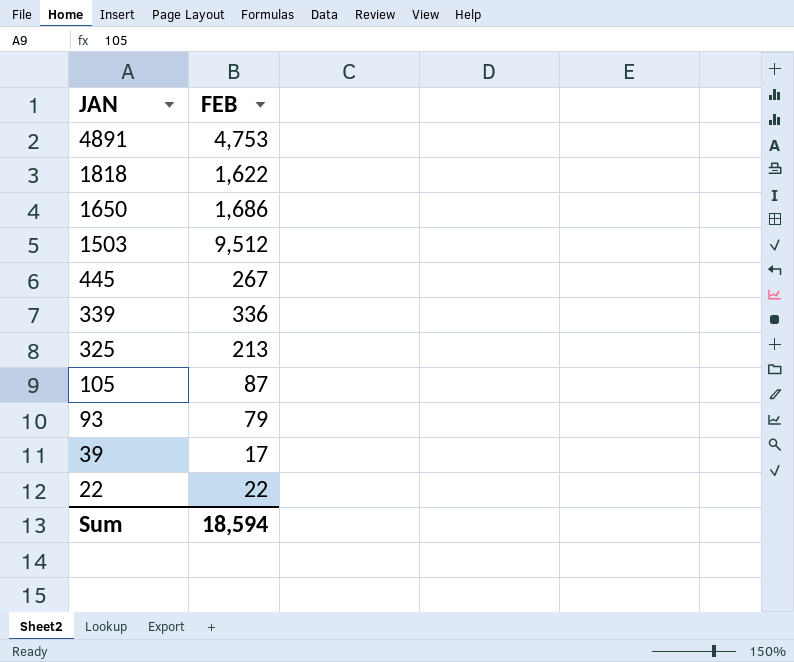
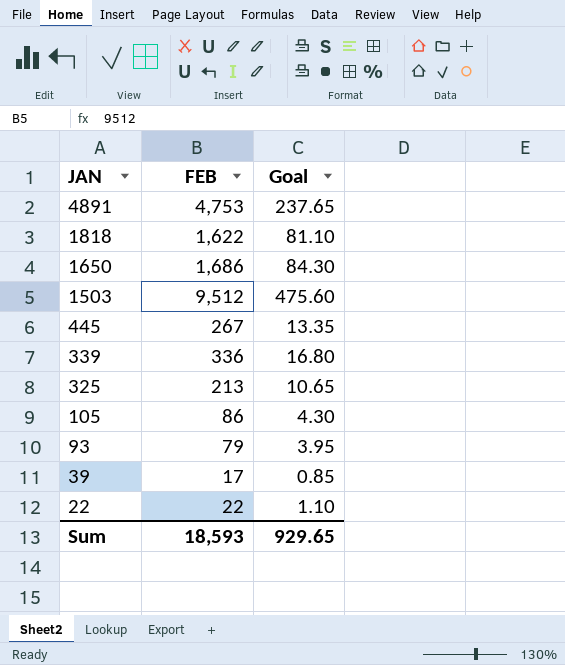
column Goal | formula: none -> [FEB] * 0.05
105 | FEB: 87 -> 86
Sum | FEB: 18,594 -> 18,593

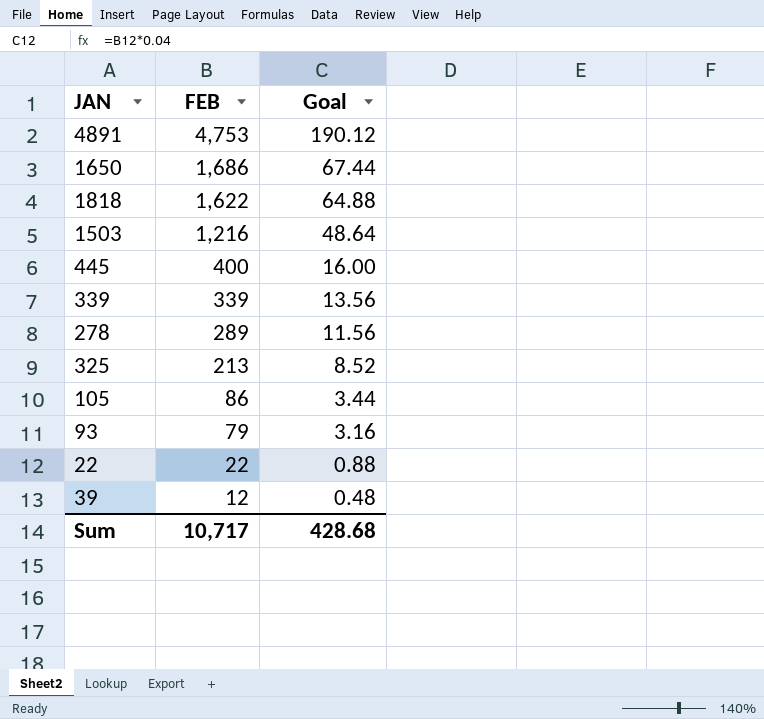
row order: JAN descending -> FEB descending
column Goal | formula: [FEB] * 0.05 -> [FEB] * 0.04
1503 | FEB: 9,512 -> 1,216
445 | FEB: 267 -> 400
339 | FEB: 336 -> 339
row 278: none -> 289 | 11.56
39 | FEB: 17 -> 12
Sum | FEB: 18,593 -> 10,717
Sum | Goal: 929.65 -> 428.68

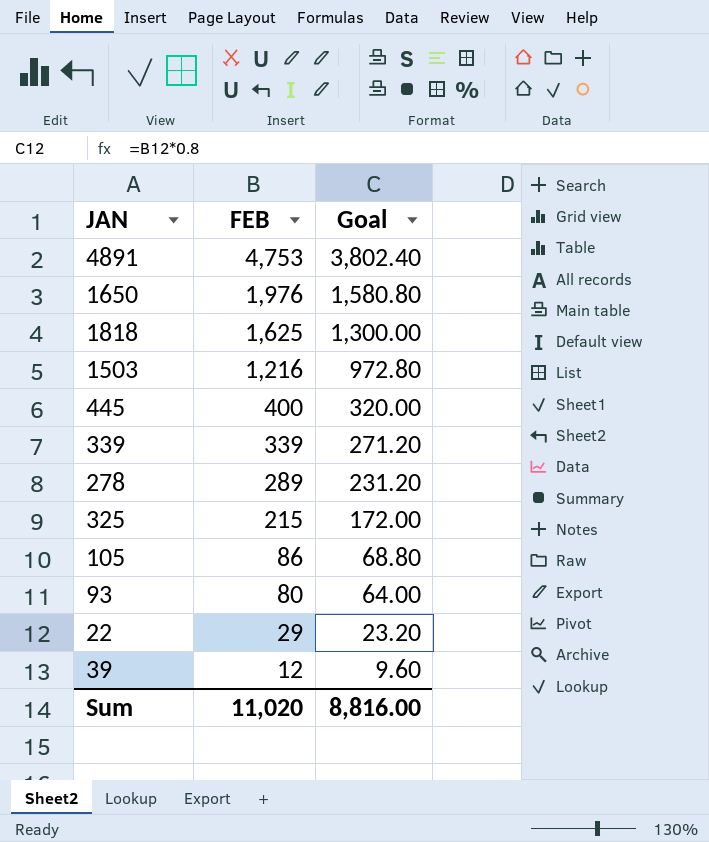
column Goal | formula: [FEB] * 0.04 -> [FEB] * 0.8
1650 | FEB: 1,686 -> 1,976
1818 | FEB: 1,622 -> 1,625
325 | FEB: 213 -> 215
93 | FEB: 79 -> 80
22 | FEB: 22 -> 29
Sum | FEB: 10,717 -> 11,020
Sum | Goal: 428.68 -> 8,816.00

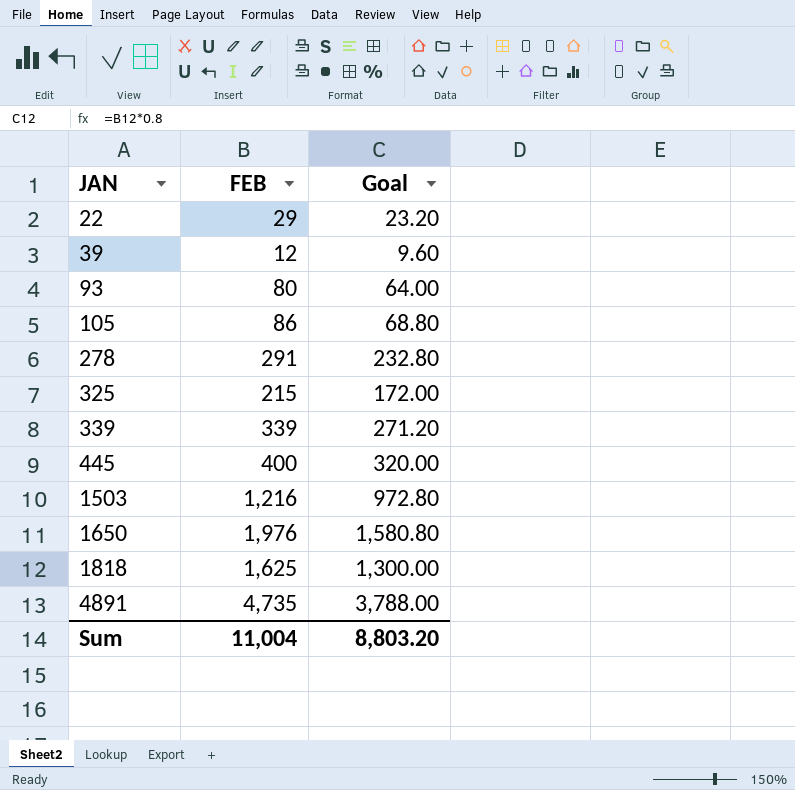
row order: FEB descending -> JAN ascending
278 | FEB: 289 -> 291
278 | Goal: 231.20 -> 232.80
4891 | FEB: 4,753 -> 4,735
4891 | Goal: 3,802.40 -> 3,788.00
Sum | FEB: 11,020 -> 11,004
Sum | Goal: 8,816.00 -> 8,803.20

